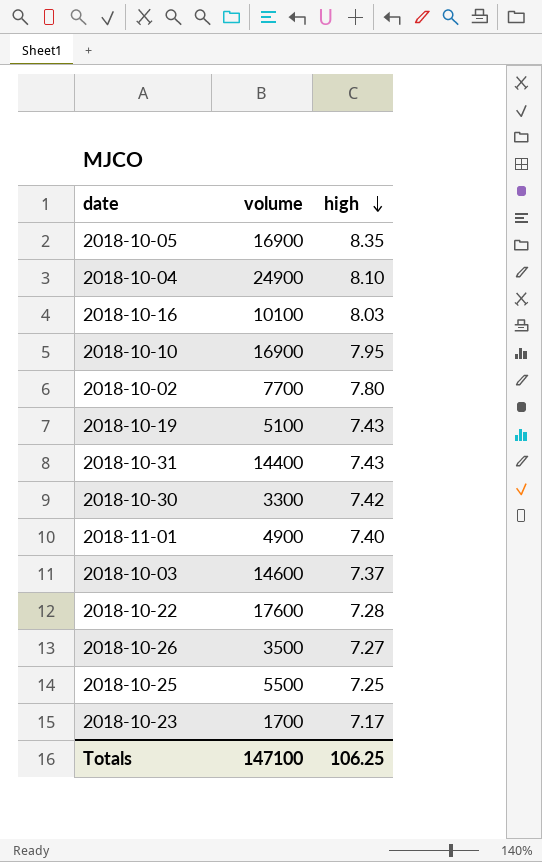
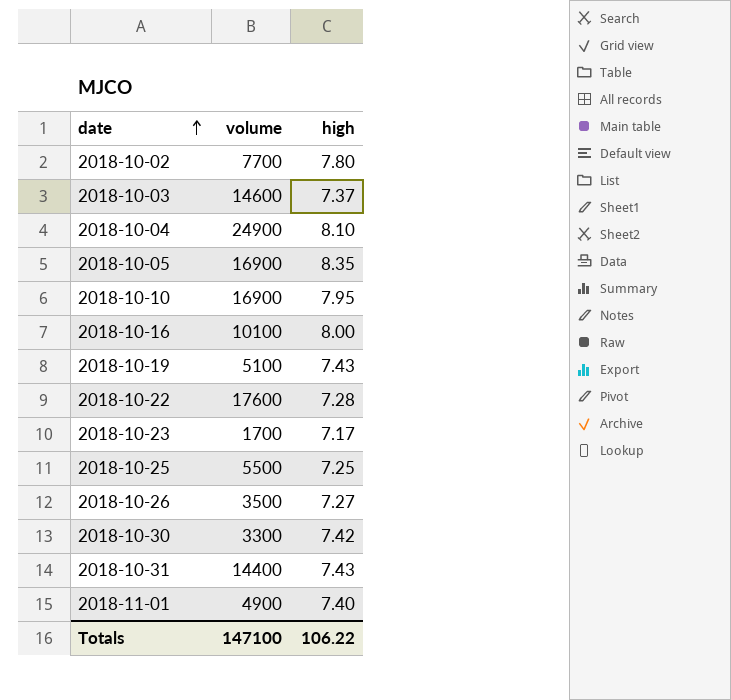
row order: high descending -> date ascending
2018-10-16 | high: 8.03 -> 8.00
Totals | high: 106.25 -> 106.22

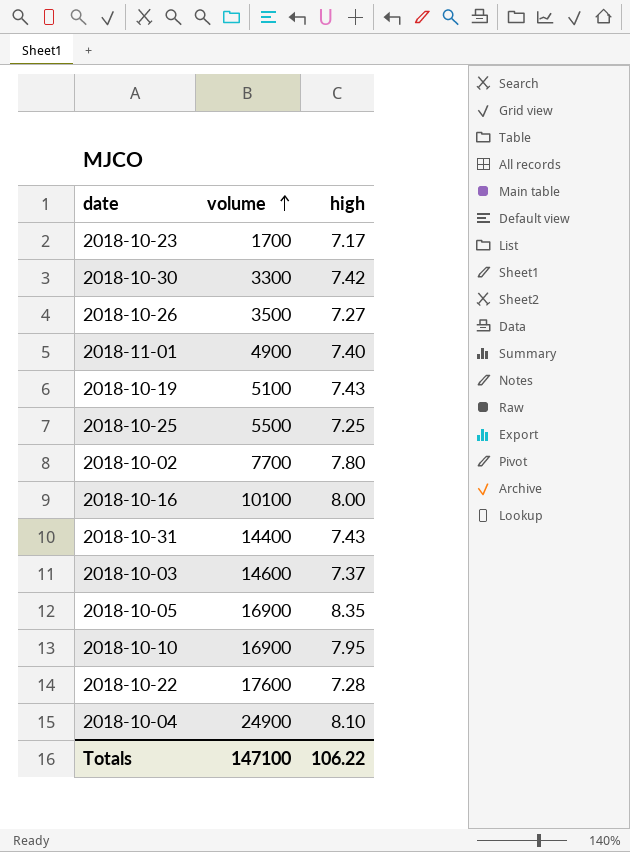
row order: date ascending -> volume ascending

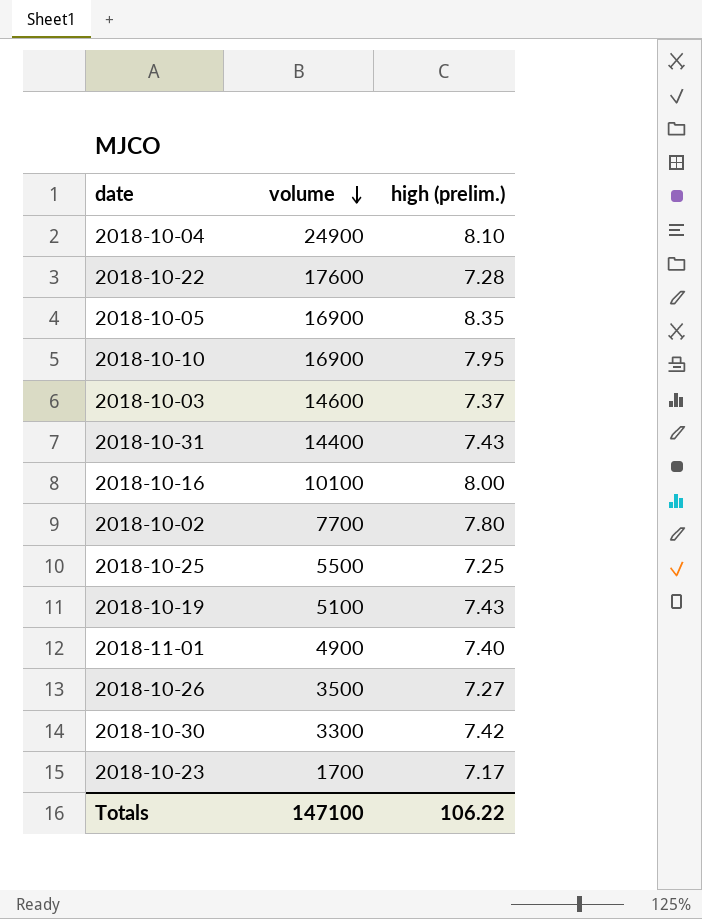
row order: volume ascending -> volume descending
column name: high -> high (prelim.)

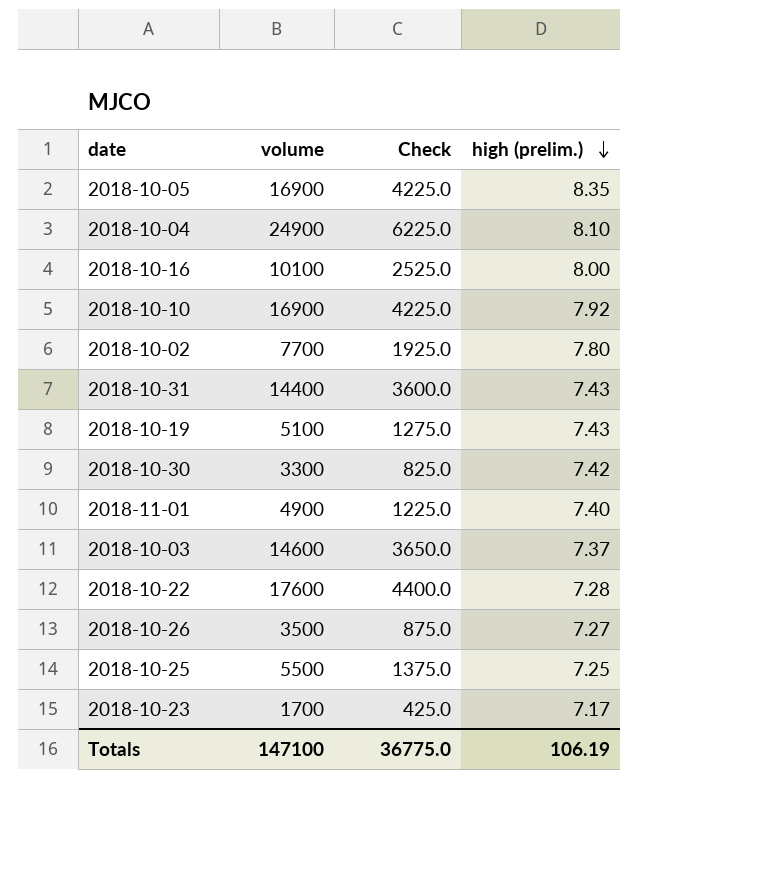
row order: volume descending -> high (prelim.) descending
column Check | formula: none -> [volume] * 0.25
2018-10-10 | high (prelim.): 7.95 -> 7.92
Totals | high (prelim.): 106.22 -> 106.19

